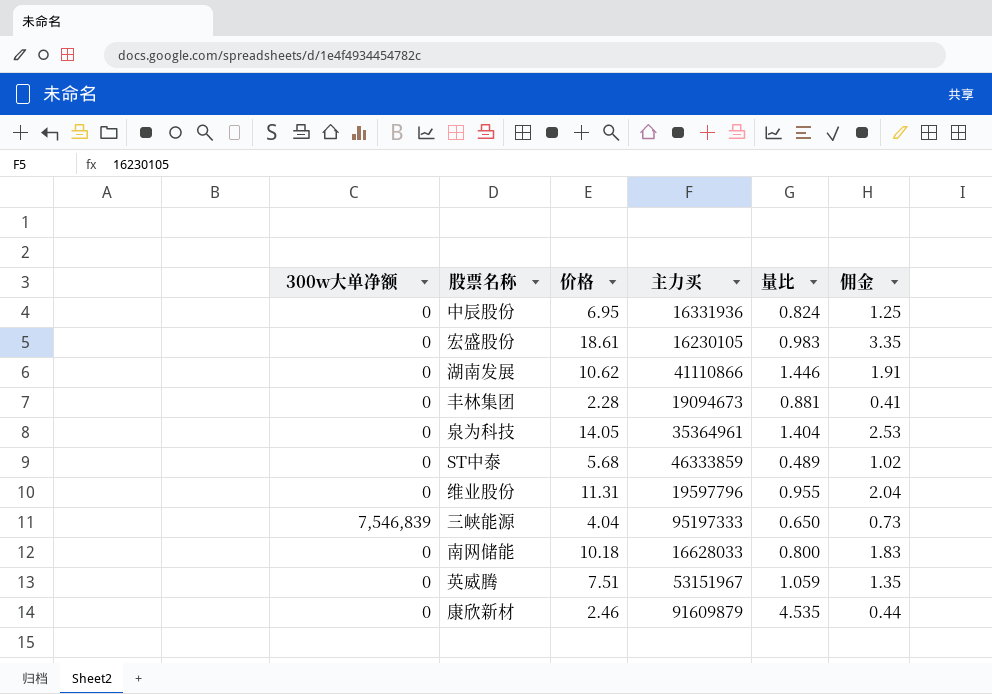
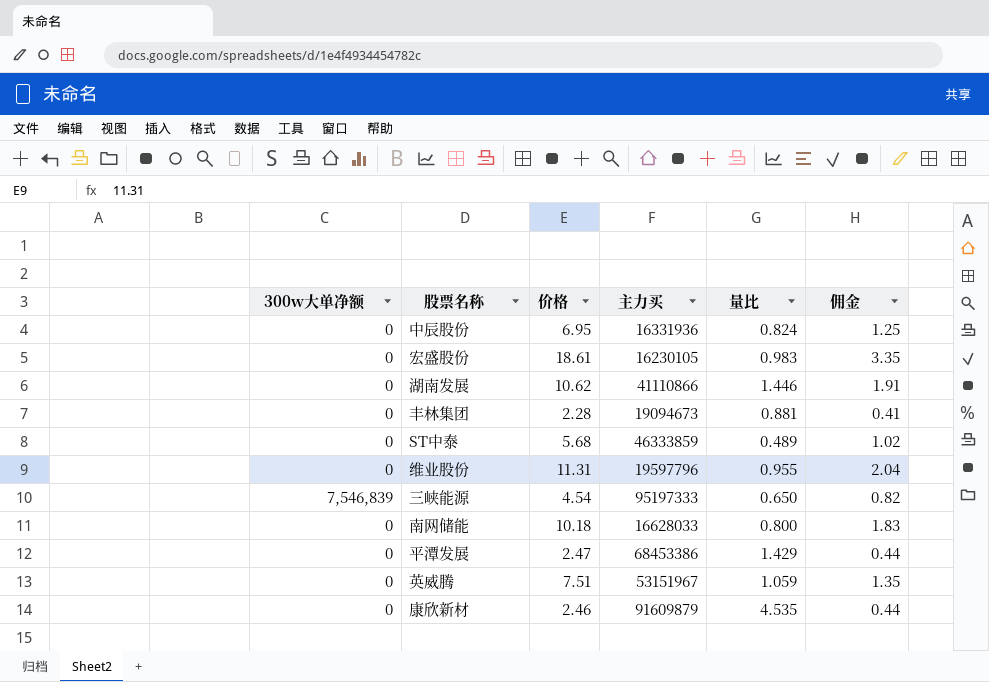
row 泉为科技: 0 | 14.05 | 35364961 | 1.404 | 2.53 -> none
三峡能源 | 价格: 4.04 -> 4.54
三峡能源 | 佣金: 0.73 -> 0.82
row 平潭发展: none -> 0 | 2.47 | 68453386 | 1.429 | 0.44

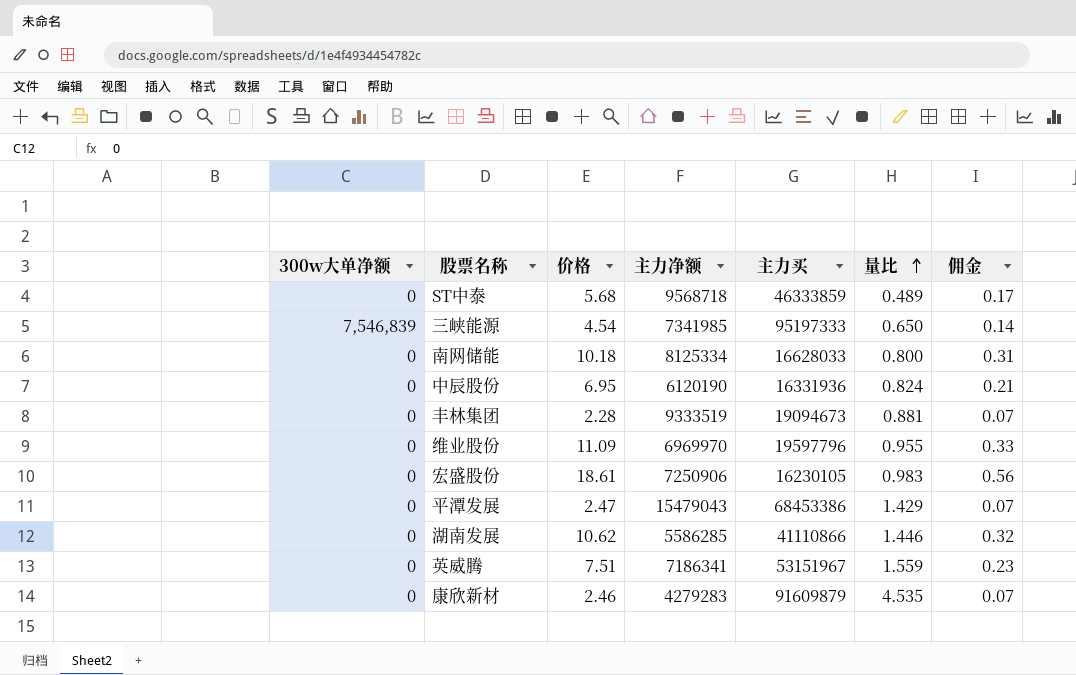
row order: none -> 量比 ascending
column 主力净额 | position: none -> 4
column 佣金 | formula: [价格] * 0.18 -> [价格] * 0.03
维业股份 | 价格: 11.31 -> 11.09
英威腾 | 量比: 1.059 -> 1.559

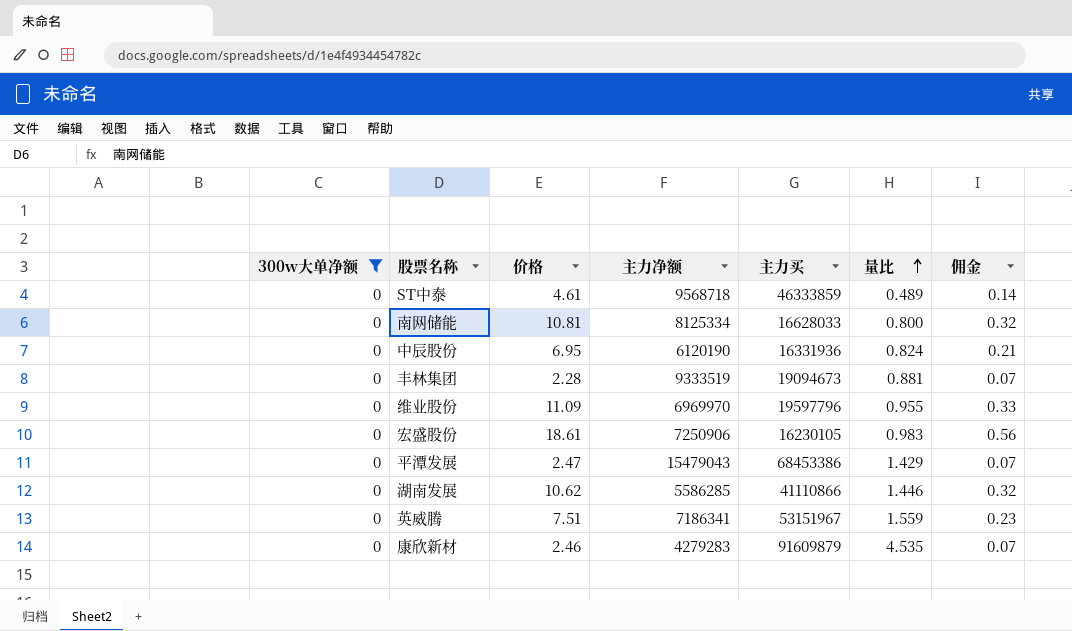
filter: none -> 300w大单净额 = 0
ST中泰 | 价格: 5.68 -> 4.61
ST中泰 | 佣金: 0.17 -> 0.14
南网储能 | 价格: 10.18 -> 10.81
南网储能 | 佣金: 0.31 -> 0.32

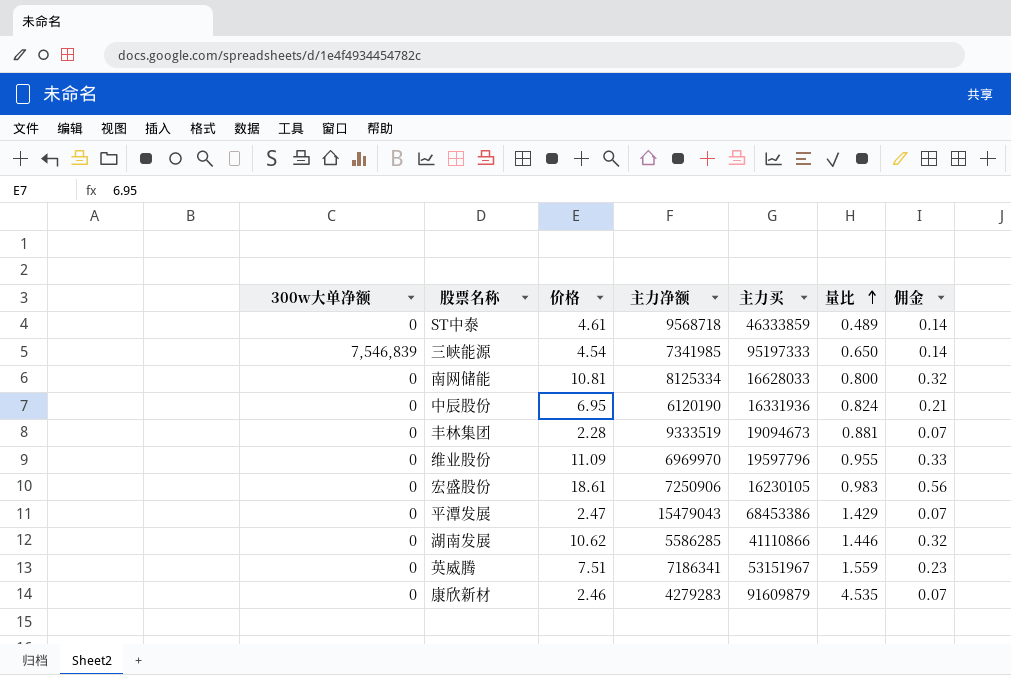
filter: 300w大单净额 = 0 -> none

